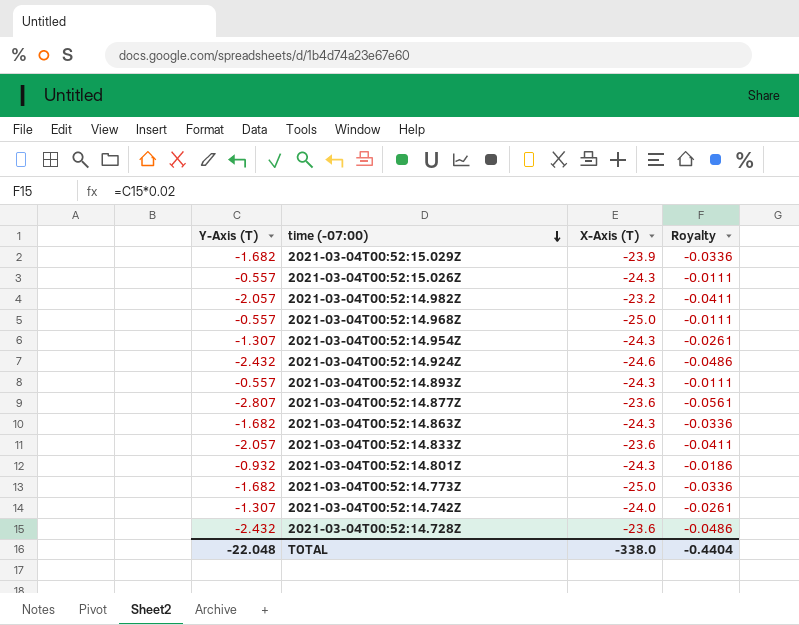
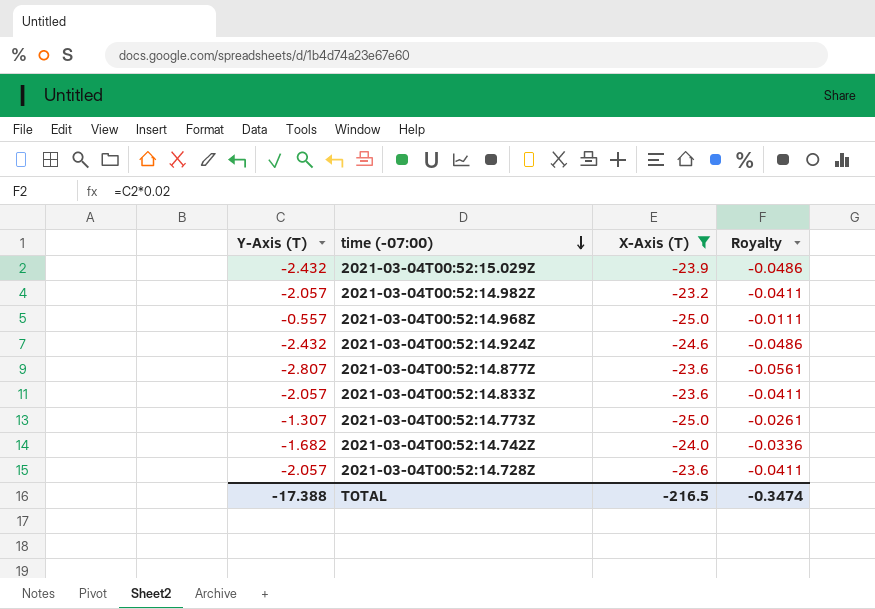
filter: none -> X-Axis (T) != -24.3
2021-03-04T00:52:15.029Z | Y-Axis (T): -1.682 -> -2.432
2021-03-04T00:52:15.029Z | Royalty: -0.0336 -> -0.0486
2021-03-04T00:52:14.773Z | Y-Axis (T): -1.682 -> -1.307
2021-03-04T00:52:14.773Z | Royalty: -0.0336 -> -0.0261
2021-03-04T00:52:14.742Z | Y-Axis (T): -1.307 -> -1.682
2021-03-04T00:52:14.742Z | Royalty: -0.0261 -> -0.0336
2021-03-04T00:52:14.728Z | Y-Axis (T): -2.432 -> -2.057
2021-03-04T00:52:14.728Z | Royalty: -0.0486 -> -0.0411
TOTAL | Y-Axis (T): -22.048 -> -17.388
TOTAL | X-Axis (T): -338.0 -> -216.5
TOTAL | Royalty: -0.4404 -> -0.3474

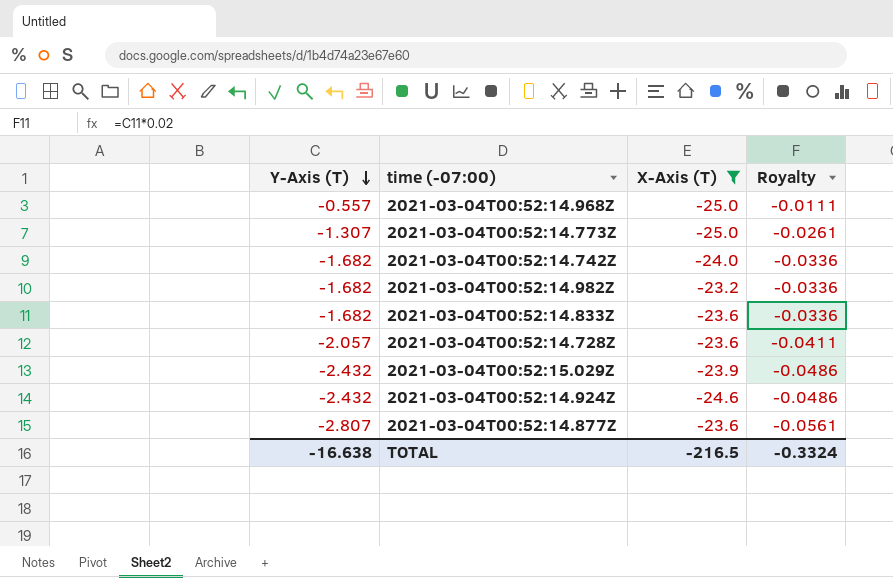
row order: time (-07:00) descending -> Y-Axis (T) descending
2021-03-04T00:52:14.982Z | Y-Axis (T): -2.057 -> -1.682
2021-03-04T00:52:14.982Z | Royalty: -0.0411 -> -0.0336
2021-03-04T00:52:14.833Z | Y-Axis (T): -2.057 -> -1.682
2021-03-04T00:52:14.833Z | Royalty: -0.0411 -> -0.0336
TOTAL | Y-Axis (T): -17.388 -> -16.638
TOTAL | Royalty: -0.3474 -> -0.3324

